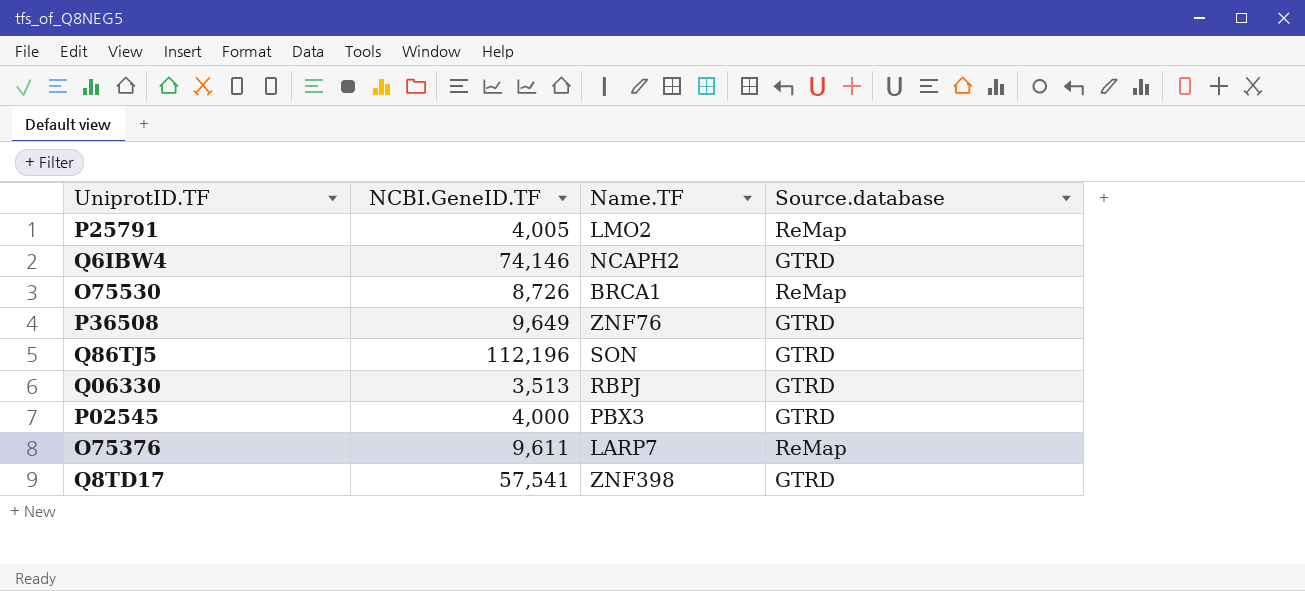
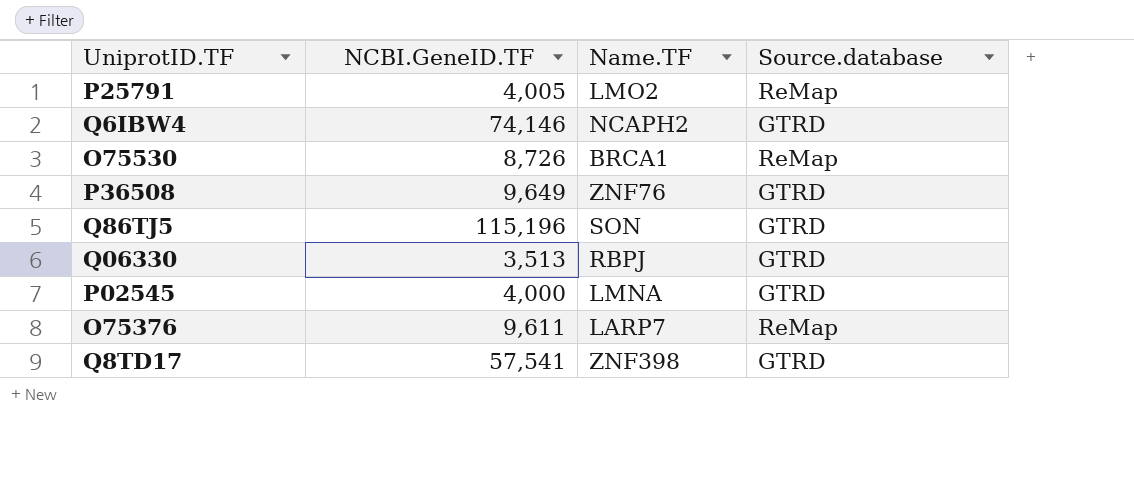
Q86TJ5 | NCBI.GeneID.TF: 112,196 -> 115,196
P02545 | Name.TF: PBX3 -> LMNA

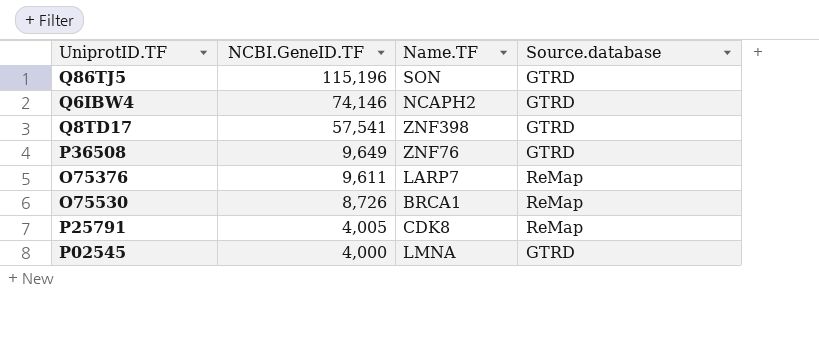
row order: none -> NCBI.GeneID.TF descending
row Q06330: 3,513 | RBPJ | GTRD -> none
P25791 | Name.TF: LMO2 -> CDK8

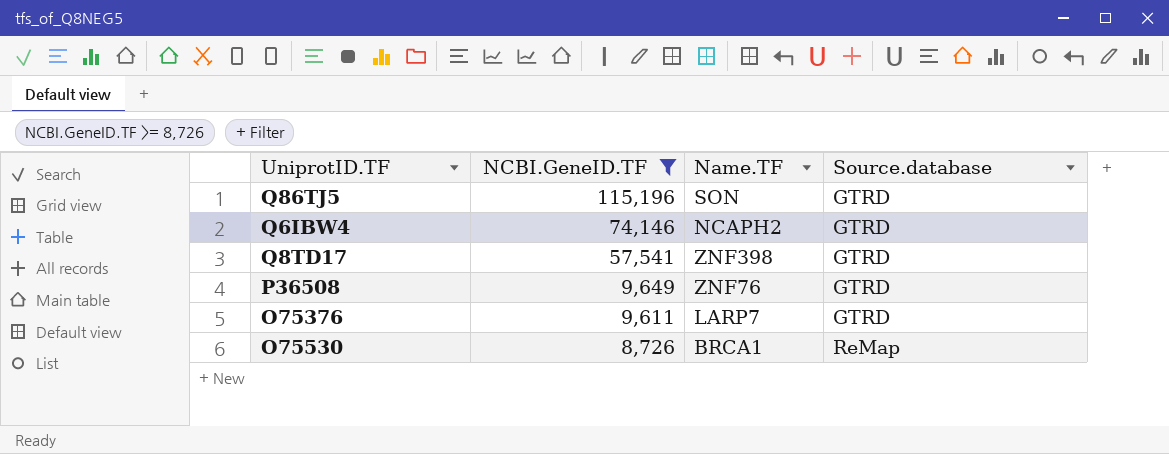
filter: none -> NCBI.GeneID.TF >= 8,726
O75376 | Source.database: ReMap -> GTRD

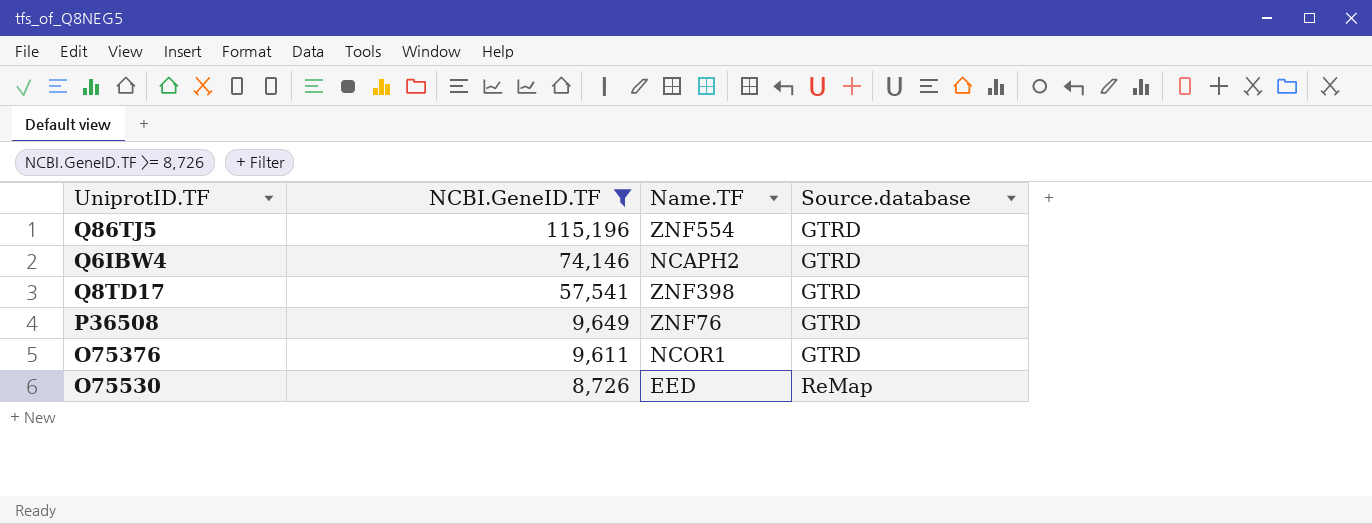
Q86TJ5 | Name.TF: SON -> ZNF554
O75376 | Name.TF: LARP7 -> NCOR1
O75530 | Name.TF: BRCA1 -> EED

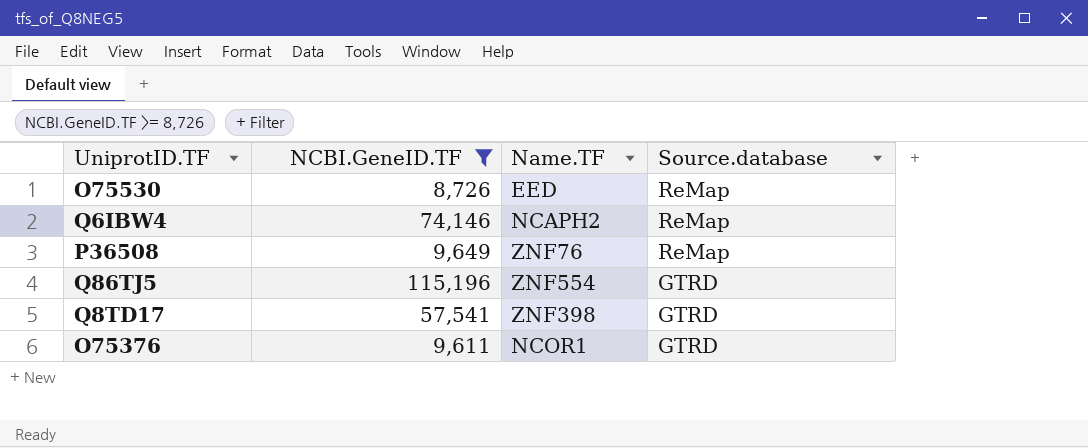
row order: NCBI.GeneID.TF descending -> Source.database descending
Q6IBW4 | Source.database: GTRD -> ReMap
P36508 | Source.database: GTRD -> ReMap

